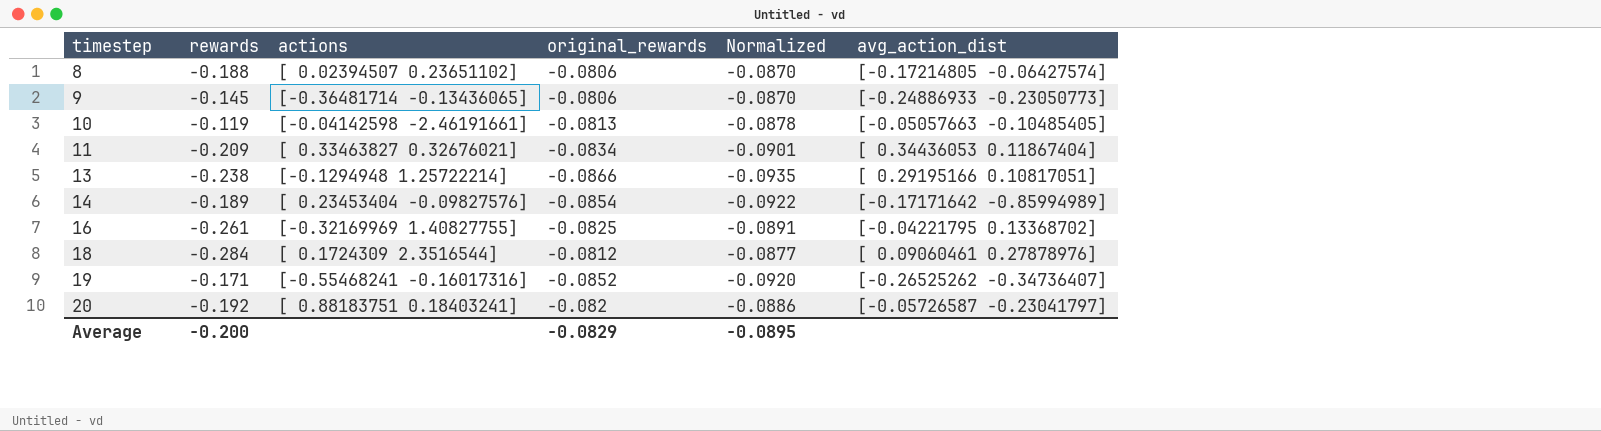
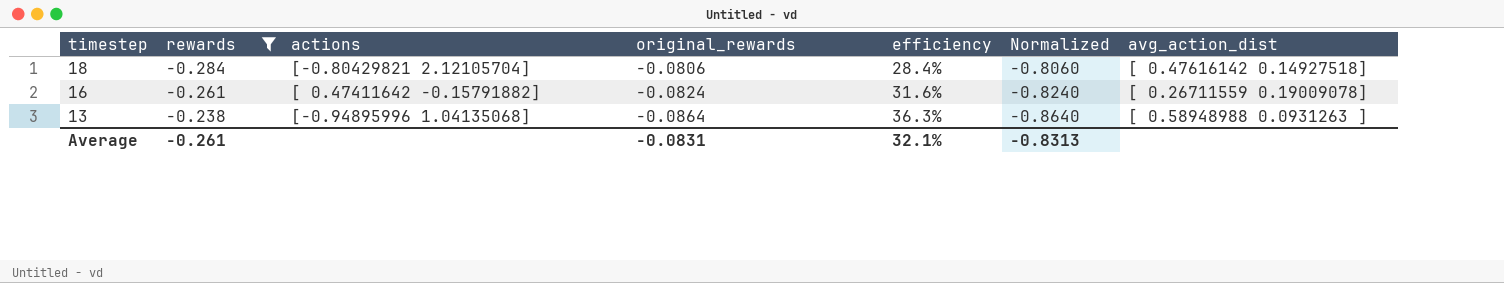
filter: none -> rewards <= -0.238
row order: timestep ascending -> timestep descending
column efficiency | formula: none -> [original_rewards] / [rewards]
column Normalized | formula: [original_rewards] * 1.08 -> [original_rewards] * 10
18 | actions: [ 0.1724309 2.3516544] -> [-0.80429821 2.12105704]
18 | original_rewards: -0.0812 -> -0.0806
18 | avg_action_dist: [ 0.09060461 0.27878976] -> [ 0.47616142 0.14927518]
16 | actions: [-0.32169969 1.40827755] -> [ 0.47411642 -0.15791882]
16 | original_rewards: -0.0825 -> -0.0824
16 | avg_action_dist: [-0.04221795 0.13368702] -> [ 0.26711559 0.19009078]
13 | actions: [-0.1294948 1.25722214] -> [-0.94895996 1.04135068]
13 | original_rewards: -0.0866 -> -0.0864
13 | avg_action_dist: [ 0.29195166 0.10817051] -> [ 0.58948988 0.0931263 ]
Average | rewards: -0.200 -> -0.261
Average | original_rewards: -0.0829 -> -0.0831
Average | Normalized: -0.0895 -> -0.8313

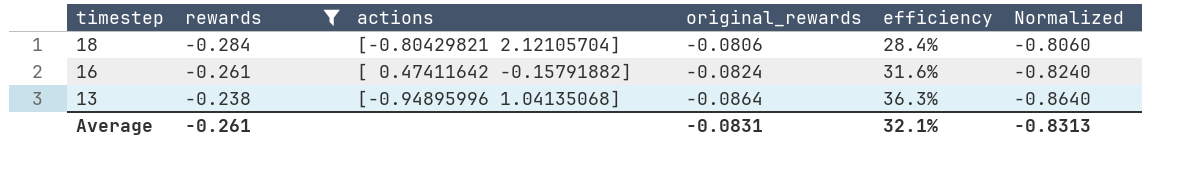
column avg_action_dist | position: 7 -> none

